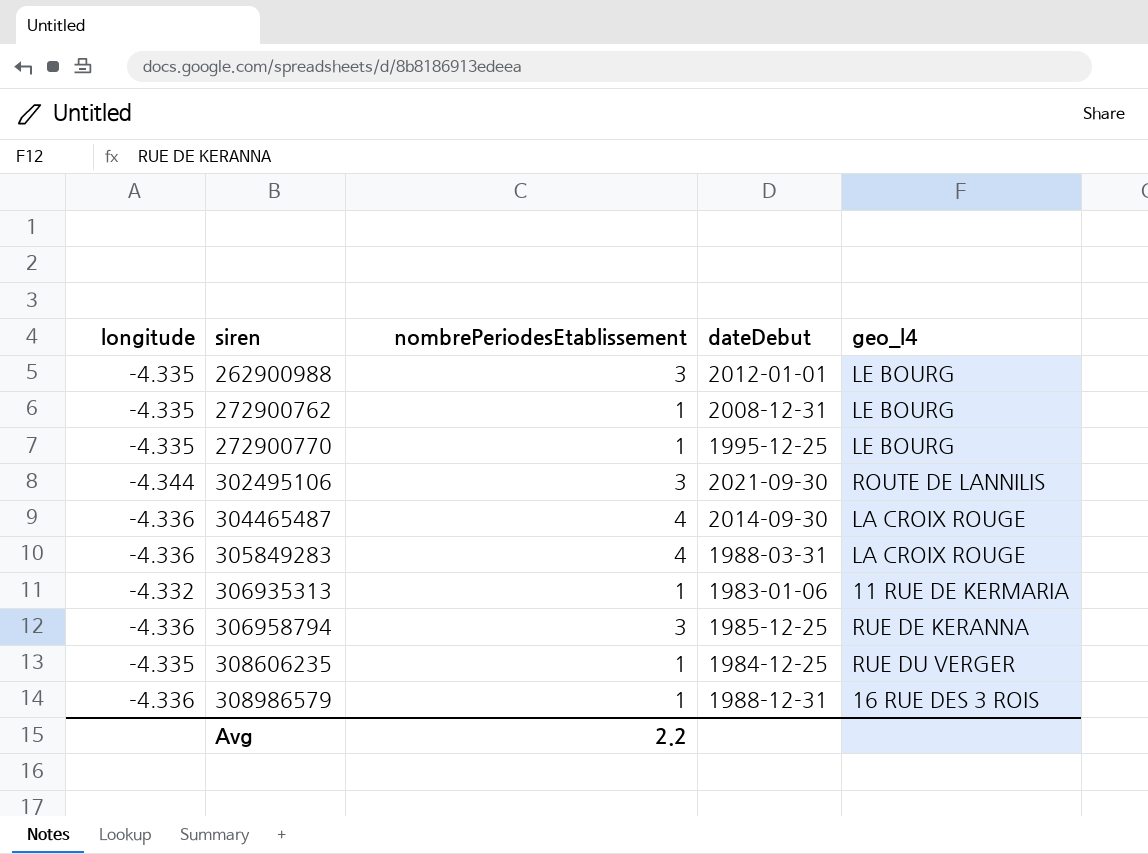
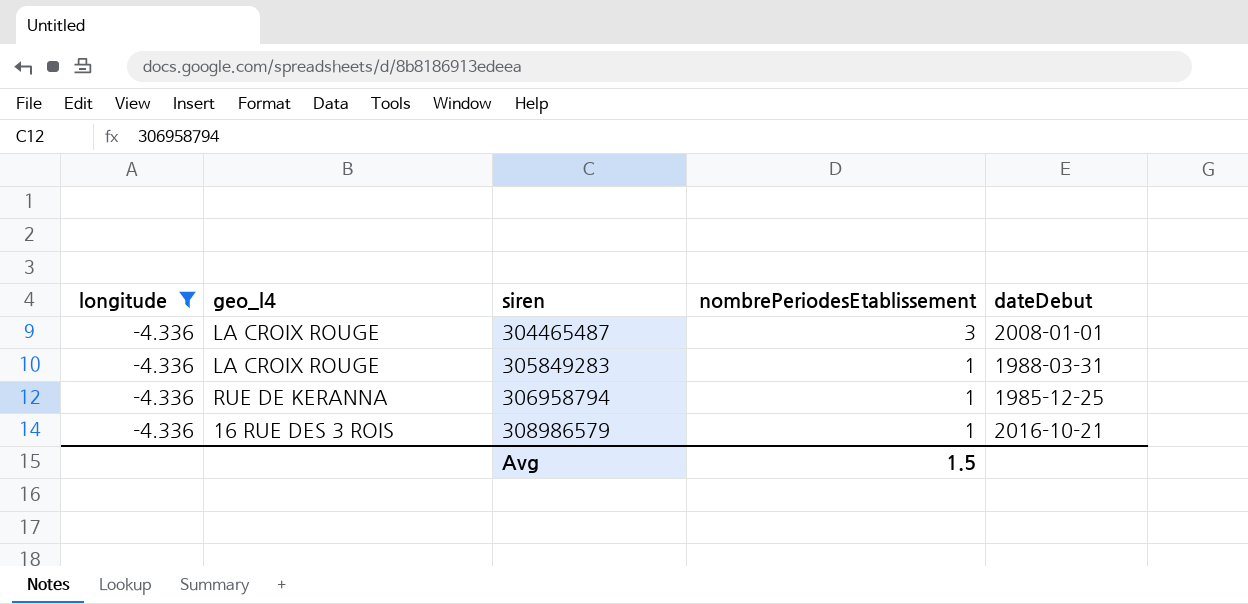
filter: none -> longitude = -4.336
column geo_l4 | position: 5 -> 2
304465487 | nombrePeriodesEtablissement: 4 -> 3
304465487 | dateDebut: 2014-09-30 -> 2008-01-01
305849283 | nombrePeriodesEtablissement: 4 -> 1
306958794 | nombrePeriodesEtablissement: 3 -> 1
308986579 | dateDebut: 1988-12-31 -> 2016-10-21
Avg | nombrePeriodesEtablissement: 2.2 -> 1.5

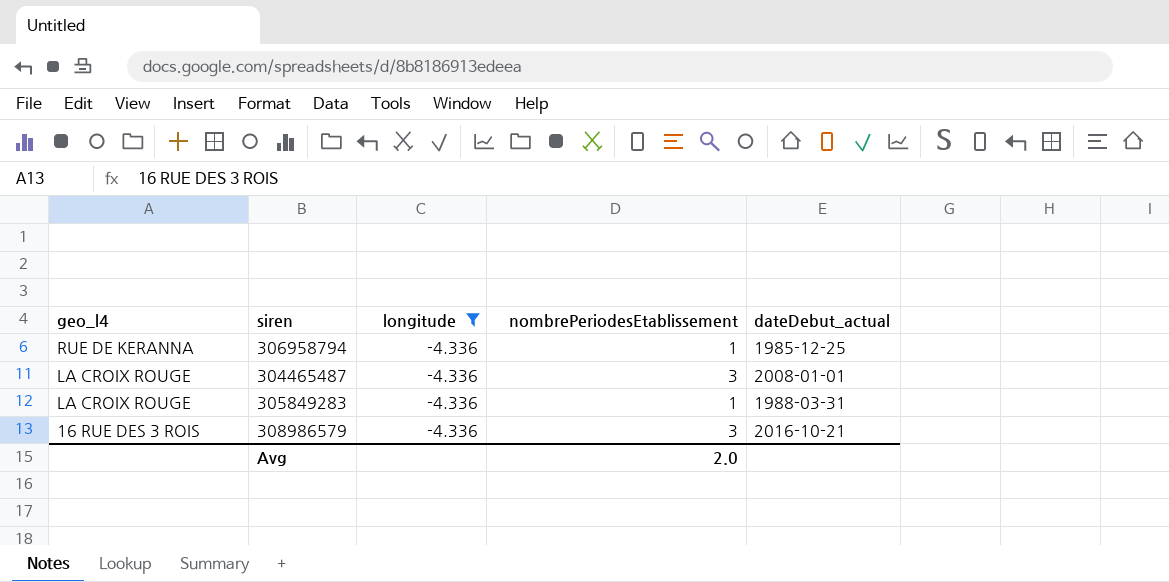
row order: siren ascending -> geo_l4 descending
column longitude | position: 1 -> 3
column name: dateDebut -> dateDebut_actual
308986579 | nombrePeriodesEtablissement: 1 -> 3
Avg | nombrePeriodesEtablissement: 1.5 -> 2.0

